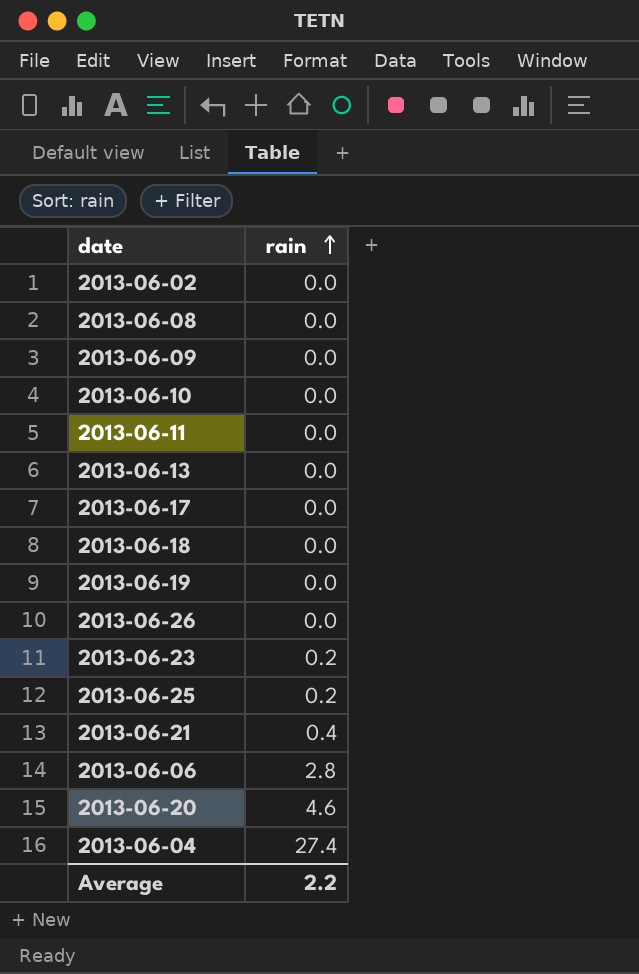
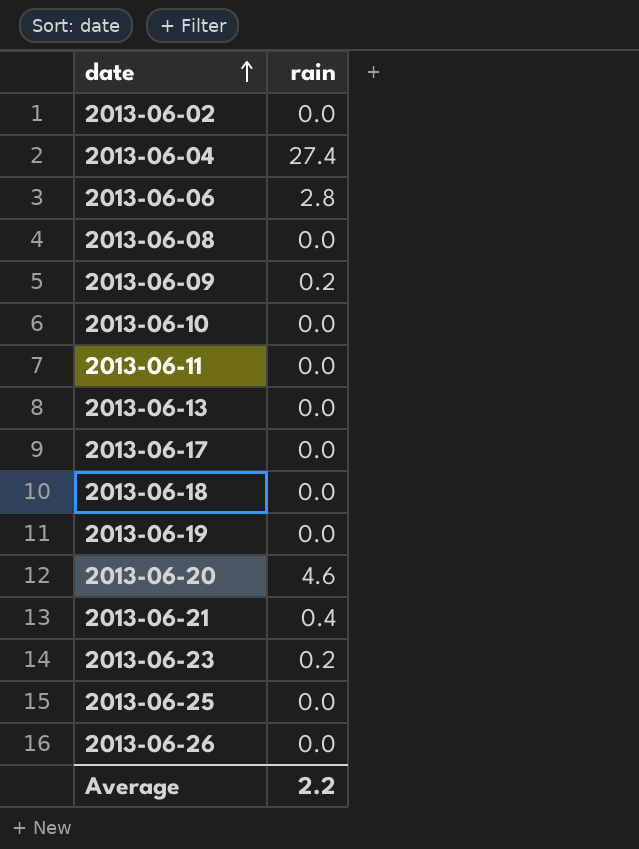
row order: rain ascending -> date ascending
2013-06-09 | rain: 0.0 -> 0.2
2013-06-25 | rain: 0.2 -> 0.0

